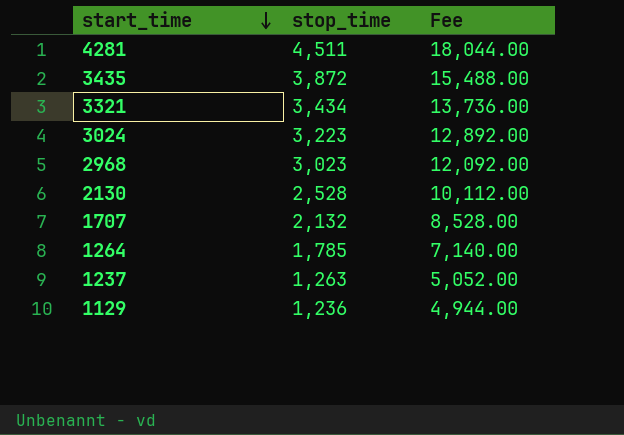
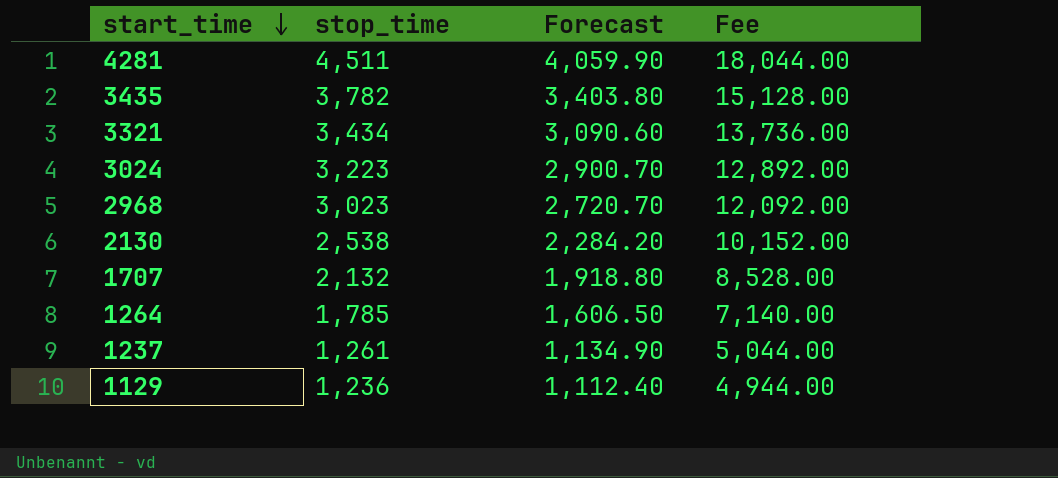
column Forecast | formula: none -> [stop_time] * 0.9
3435 | stop_time: 3,872 -> 3,782
3435 | Fee: 15,488.00 -> 15,128.00
2130 | stop_time: 2,528 -> 2,538
2130 | Fee: 10,112.00 -> 10,152.00
1237 | stop_time: 1,263 -> 1,261
1237 | Fee: 5,052.00 -> 5,044.00

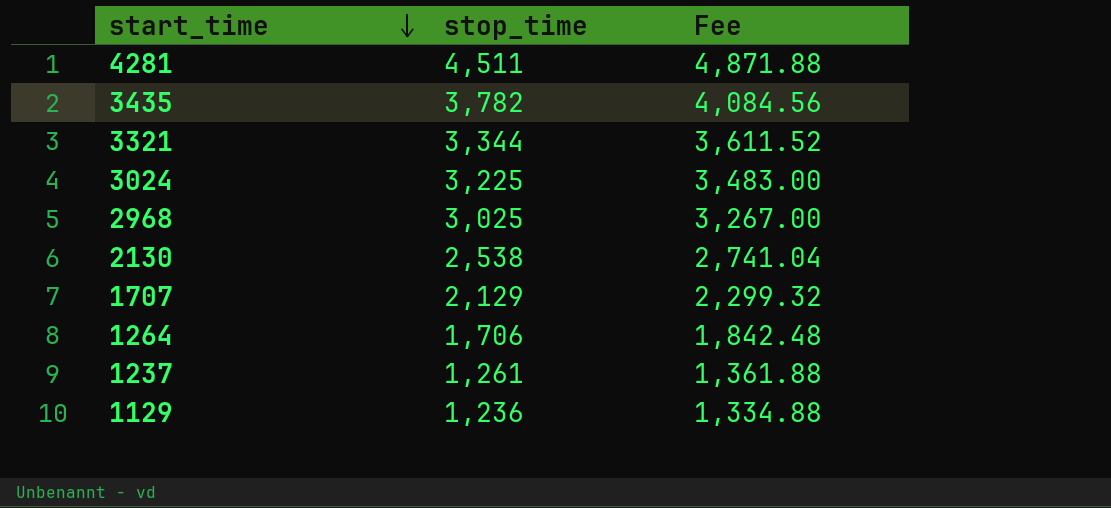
column Forecast | formula: [stop_time] * 0.9 -> none
column Fee | formula: [stop_time] * 4 -> [stop_time] * 1.08
3321 | stop_time: 3,434 -> 3,344
3024 | stop_time: 3,223 -> 3,225
2968 | stop_time: 3,023 -> 3,025
1707 | stop_time: 2,132 -> 2,129
1264 | stop_time: 1,785 -> 1,706

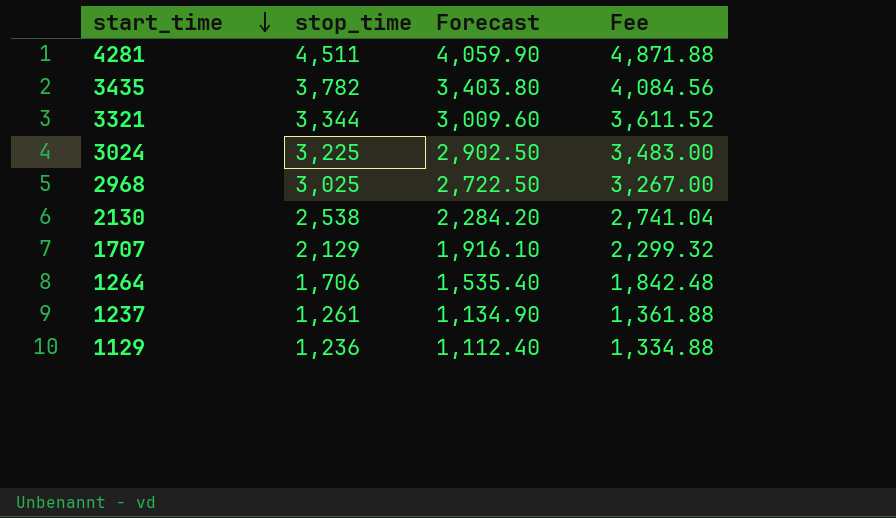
column Forecast | formula: none -> [stop_time] * 0.9

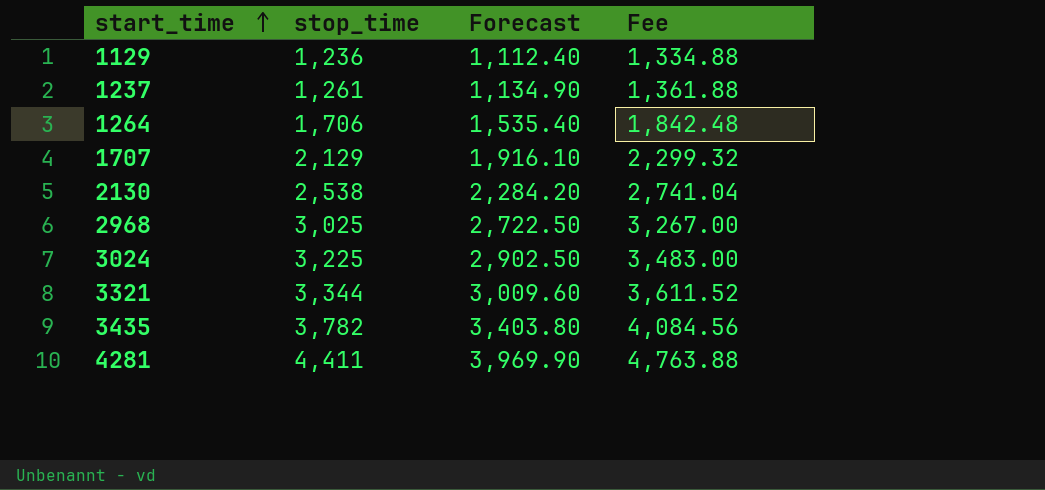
row order: start_time descending -> start_time ascending
4281 | stop_time: 4,511 -> 4,411
4281 | Forecast: 4,059.90 -> 3,969.90
4281 | Fee: 4,871.88 -> 4,763.88

